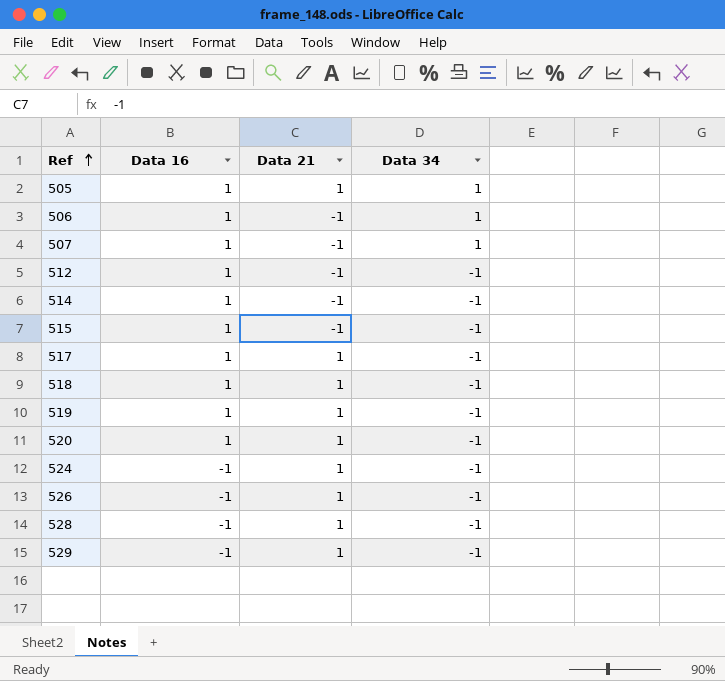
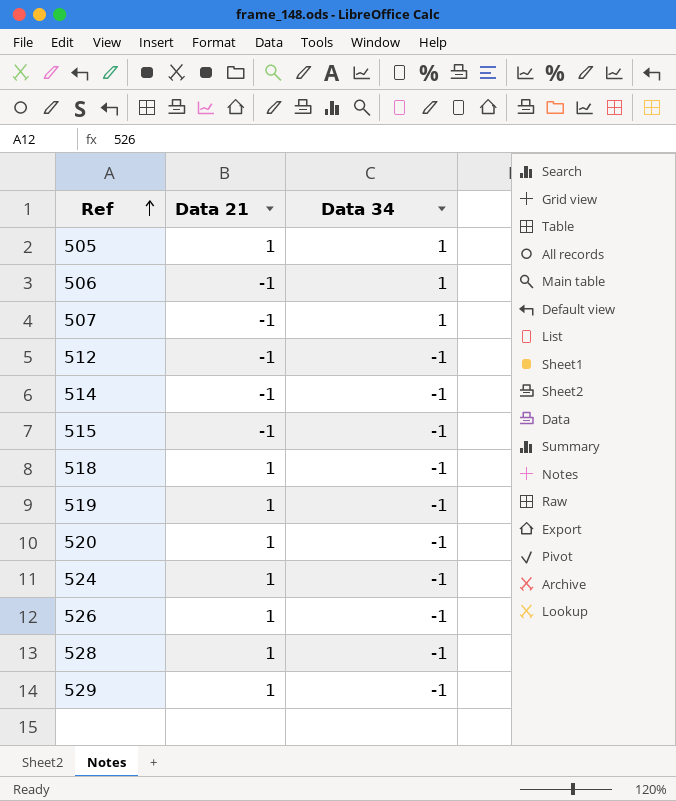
column Data 16 | position: 2 -> none
row 517: 1 | 1 | -1 -> none

